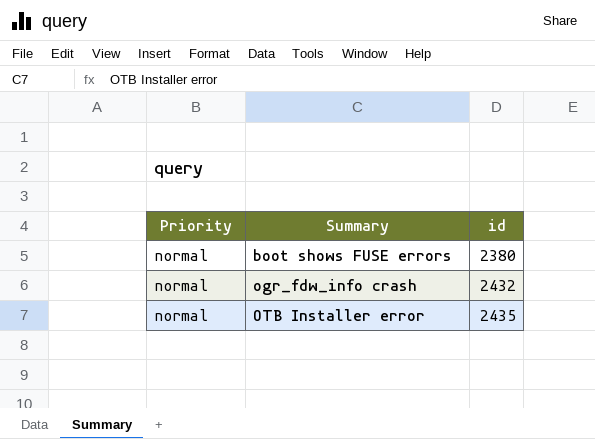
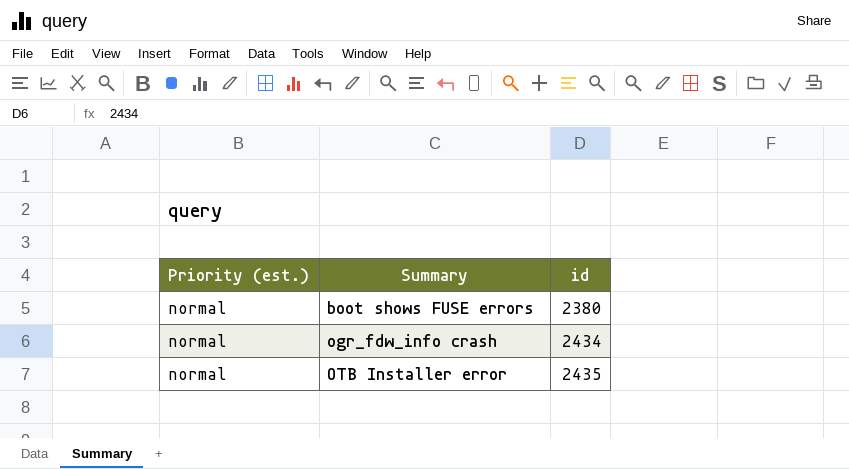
column name: Priority -> Priority (est.)
ogr_fdw_info crash | id: 2432 -> 2434

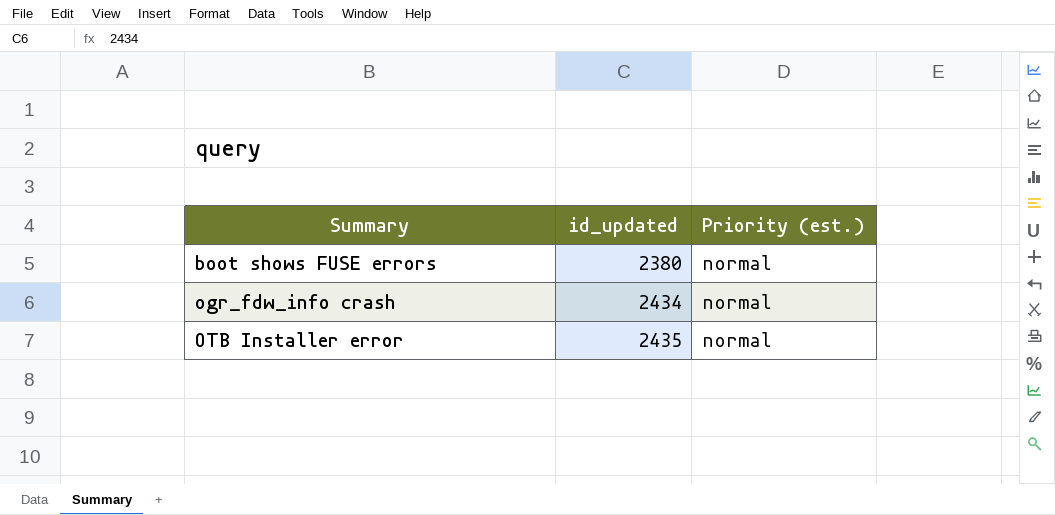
column name: id -> id_updated
column Priority (est.) | position: 1 -> 3

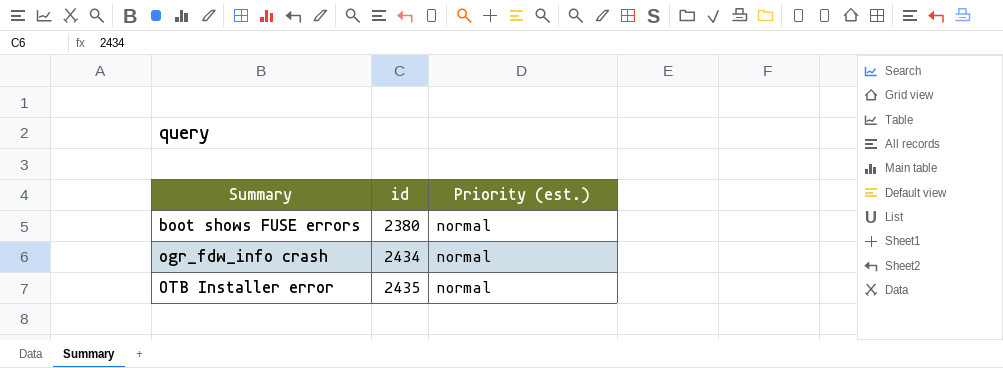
column name: id_updated -> id

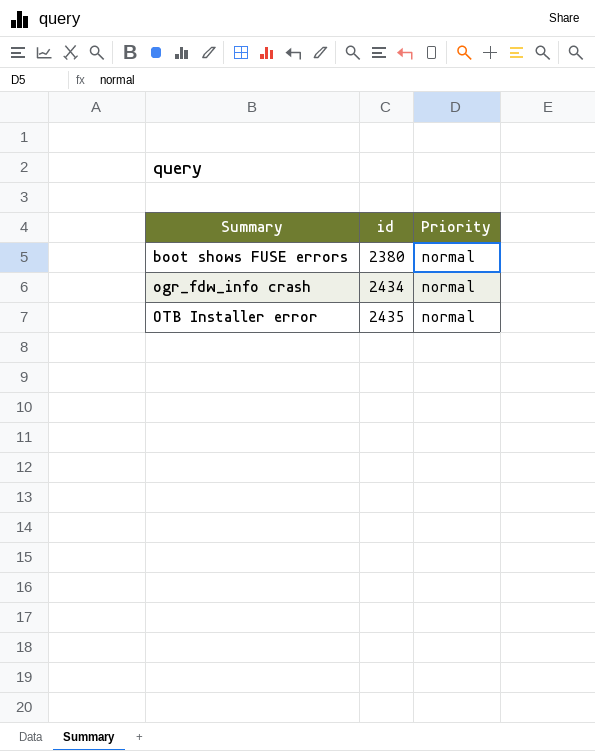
column name: Priority (est.) -> Priority

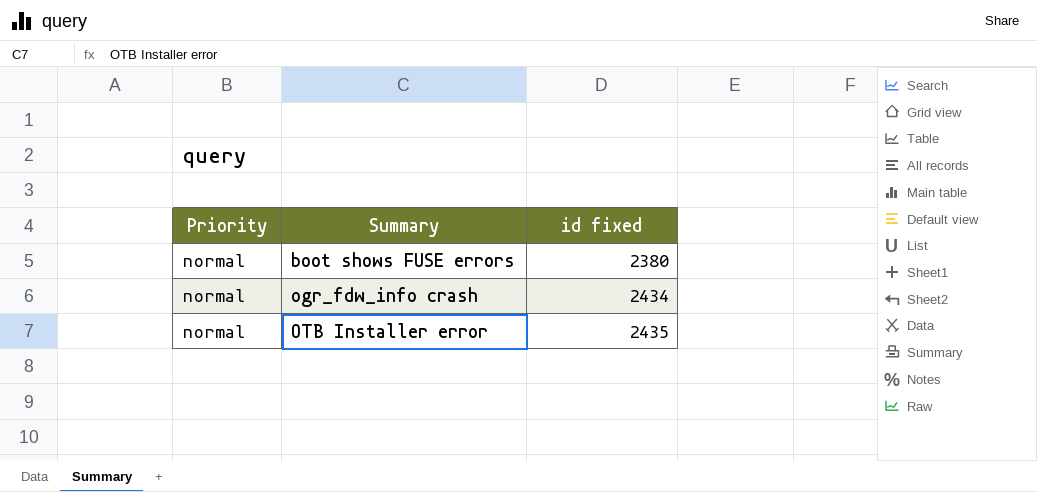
column Priority | position: 3 -> 1
column name: id -> id fixed

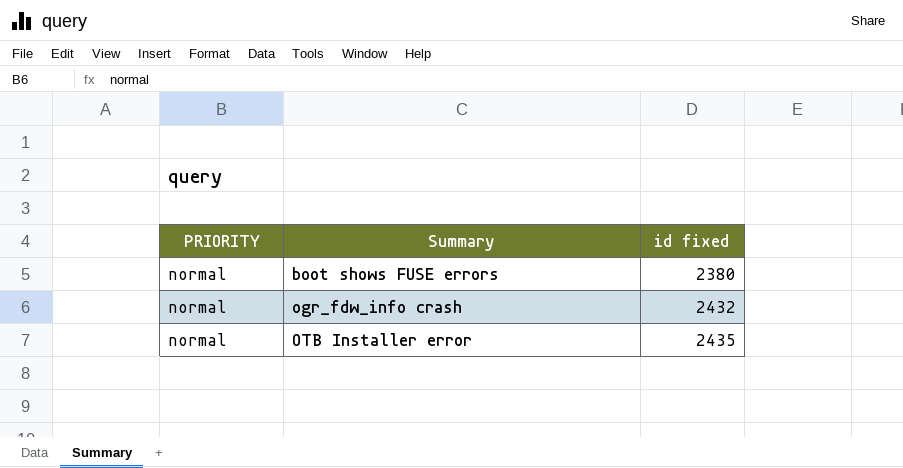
column name: Priority -> PRIORITY
ogr_fdw_info crash | id fixed: 2434 -> 2432

